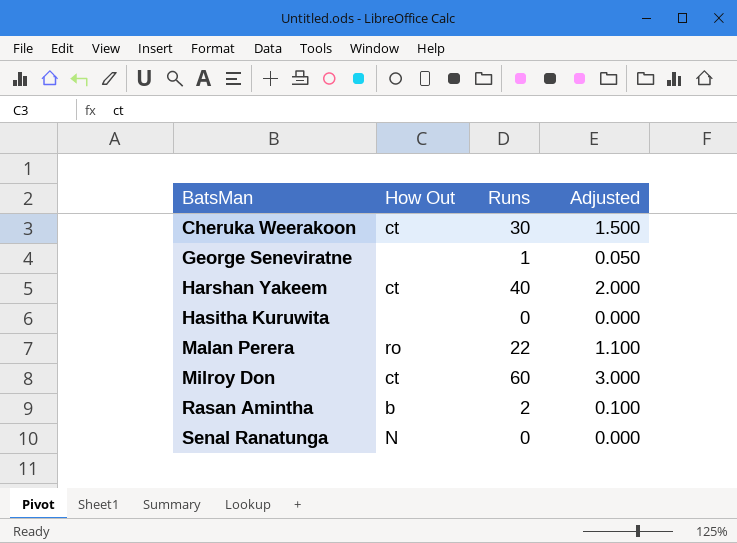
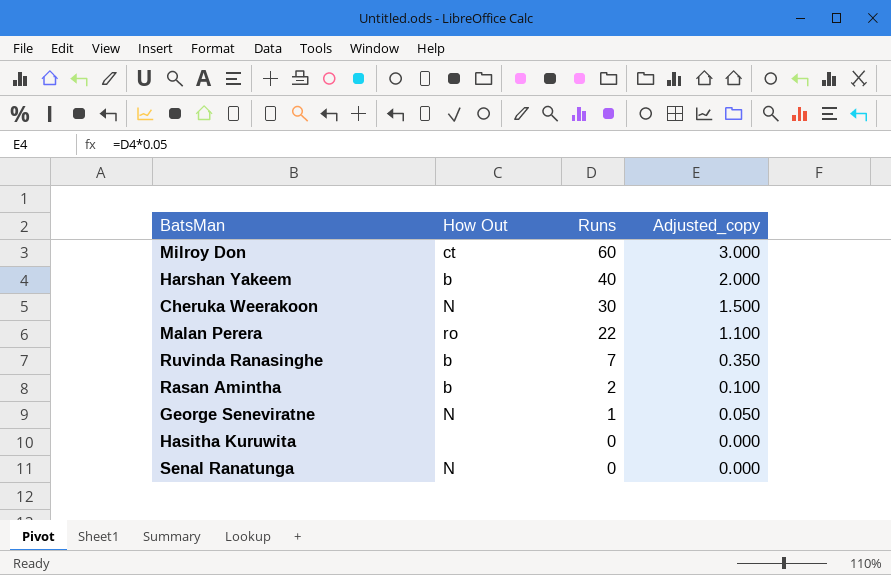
row order: BatsMan ascending -> Runs descending
column name: Adjusted -> Adjusted_copy
Harshan Yakeem | How Out: ct -> b
Cheruka Weerakoon | How Out: ct -> N
row Ruvinda Ranasinghe: none -> b | 7 | 0.350
George Seneviratne | How Out: none -> N

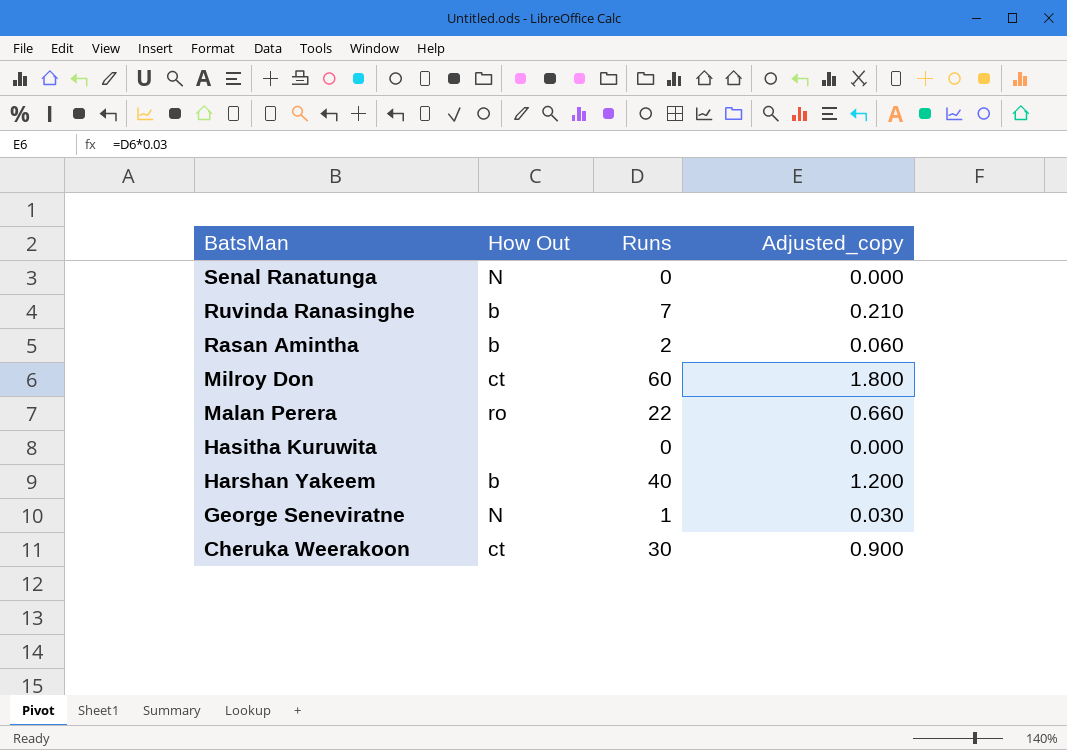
row order: Runs descending -> BatsMan descending
column Adjusted_copy | formula: [Runs] * 0.05 -> [Runs] * 0.03
Cheruka Weerakoon | How Out: N -> ct

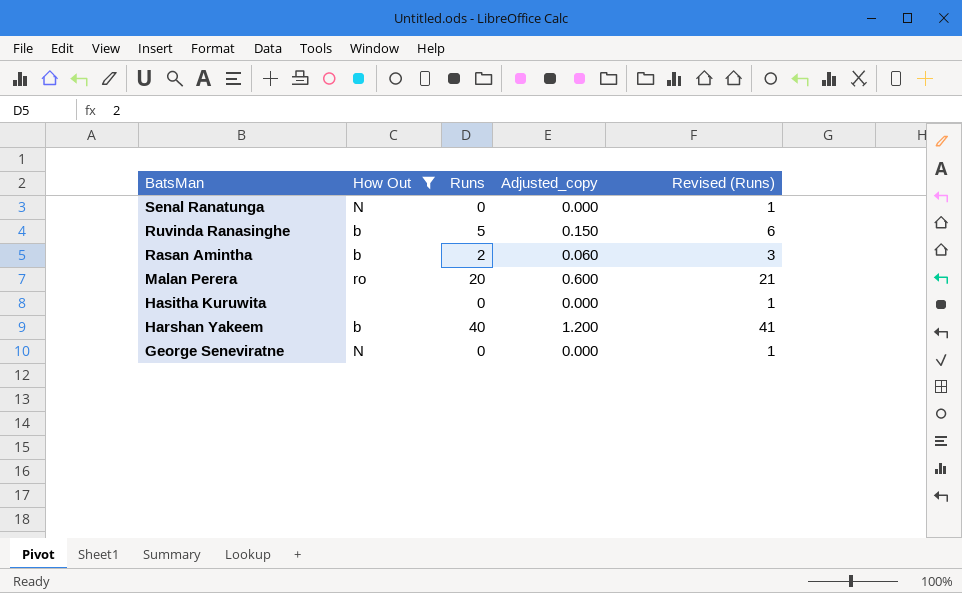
filter: none -> How Out != ct
column Revised (Runs) | formula: none -> [Runs] + 1
Ruvinda Ranasinghe | Runs: 7 -> 5
Ruvinda Ranasinghe | Adjusted_copy: 0.210 -> 0.150
Malan Perera | Runs: 22 -> 20
Malan Perera | Adjusted_copy: 0.660 -> 0.600
George Seneviratne | Runs: 1 -> 0
George Seneviratne | Adjusted_copy: 0.030 -> 0.000

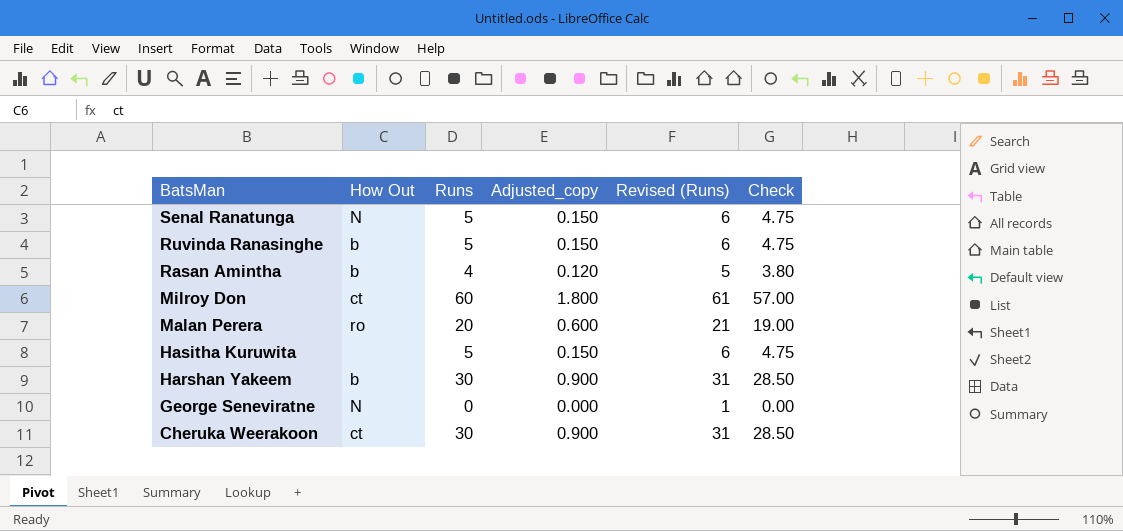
filter: How Out != ct -> none
column Check | formula: none -> [Runs] * 0.95
Senal Ranatunga | Runs: 0 -> 5
Senal Ranatunga | Adjusted_copy: 0.000 -> 0.150
Senal Ranatunga | Revised (Runs): 1 -> 6
Rasan Amintha | Runs: 2 -> 4
Rasan Amintha | Adjusted_copy: 0.060 -> 0.120
Rasan Amintha | Revised (Runs): 3 -> 5
Hasitha Kuruwita | Runs: 0 -> 5
Hasitha Kuruwita | Adjusted_copy: 0.000 -> 0.150
Hasitha Kuruwita | Revised (Runs): 1 -> 6
Harshan Yakeem | Runs: 40 -> 30
Harshan Yakeem | Adjusted_copy: 1.200 -> 0.900
Harshan Yakeem | Revised (Runs): 41 -> 31

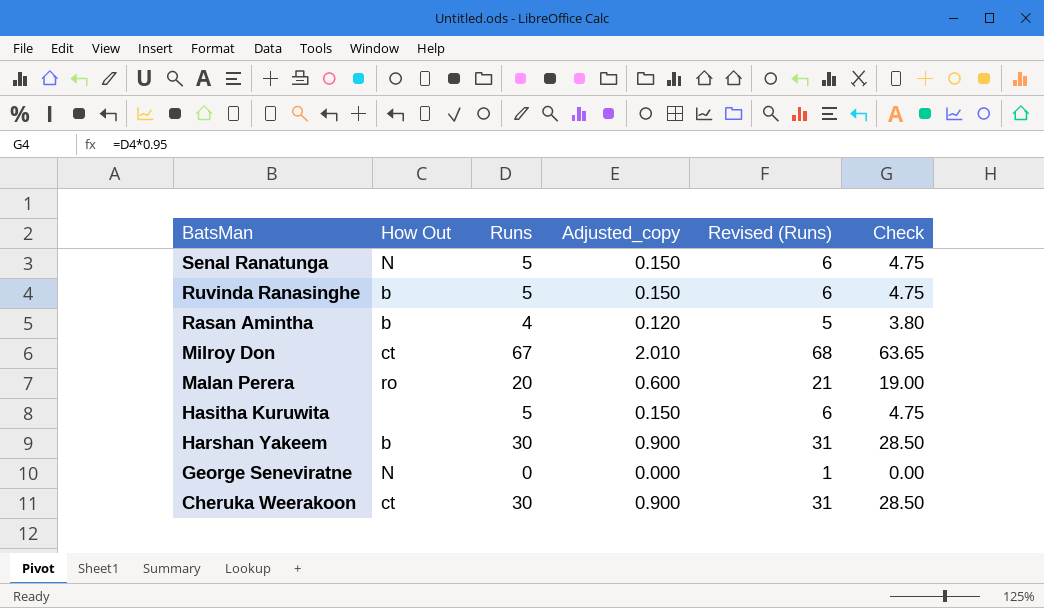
Milroy Don | Runs: 60 -> 67
Milroy Don | Adjusted_copy: 1.800 -> 2.010
Milroy Don | Revised (Runs): 61 -> 68
Milroy Don | Check: 57.00 -> 63.65

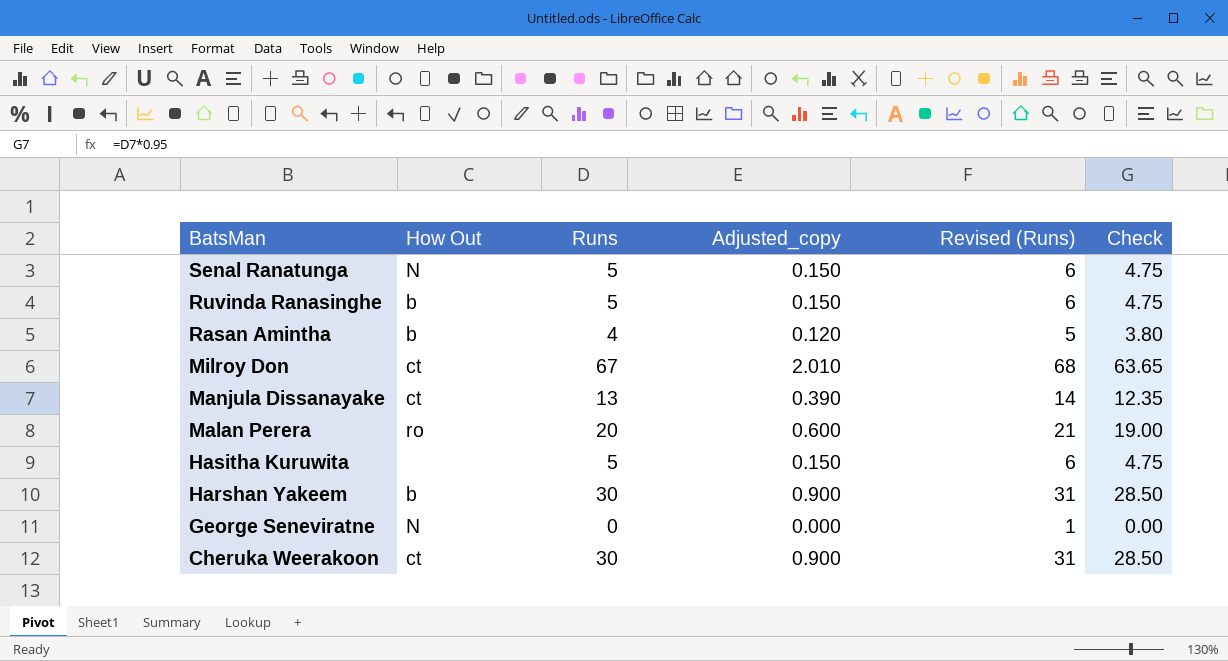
row Manjula Dissanayake: none -> ct | 13 | 0.390 | 14 | 12.35

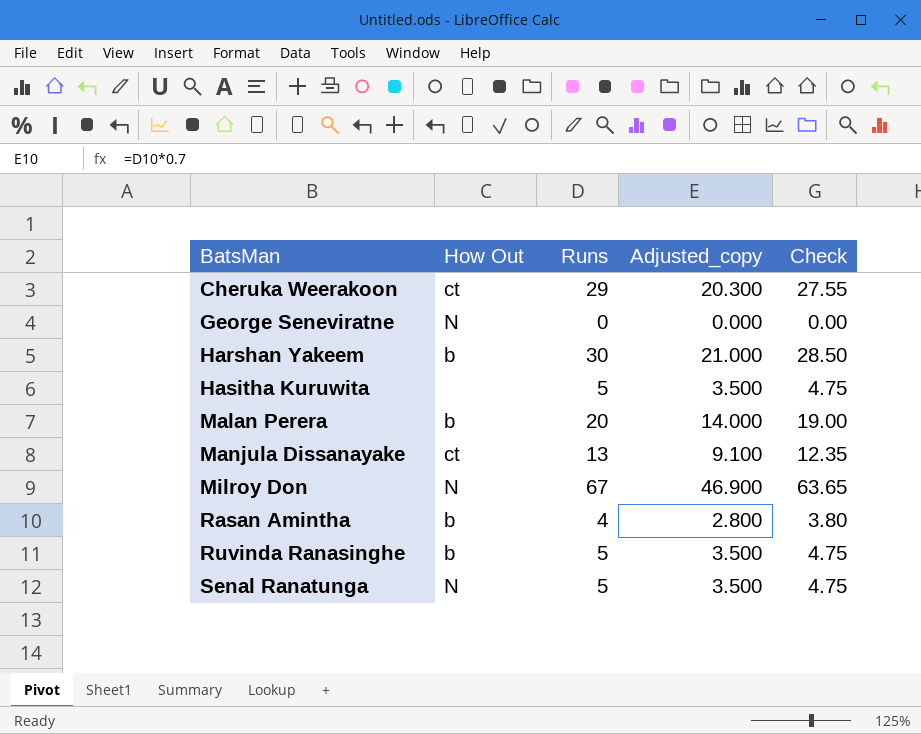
row order: BatsMan descending -> BatsMan ascending
column Revised (Runs) | formula: [Runs] + 1 -> none
column Adjusted_copy | formula: [Runs] * 0.03 -> [Runs] * 0.7
Cheruka Weerakoon | Runs: 30 -> 29
Cheruka Weerakoon | Check: 28.50 -> 27.55
Malan Perera | How Out: ro -> b
Milroy Don | How Out: ct -> N

